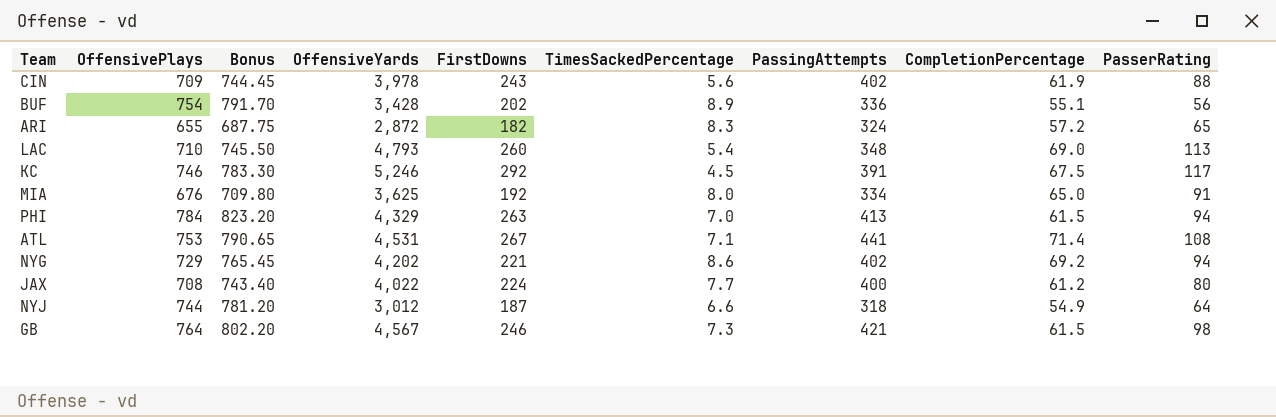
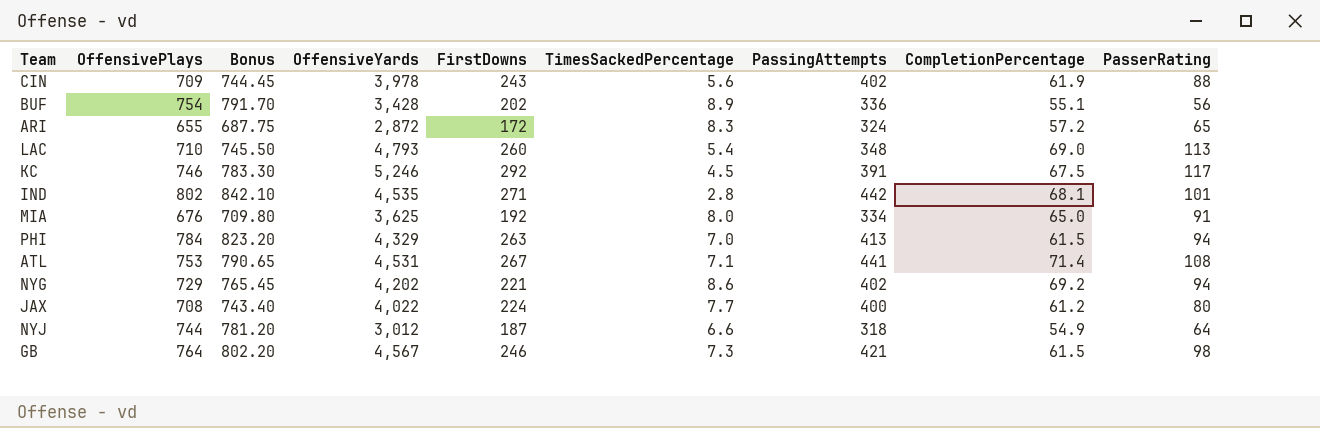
ARI | FirstDowns: 182 -> 172
row IND: none -> 802 | 842.10 | 4,535 | 271 | 2.8 | 442 | 68.1 | 101

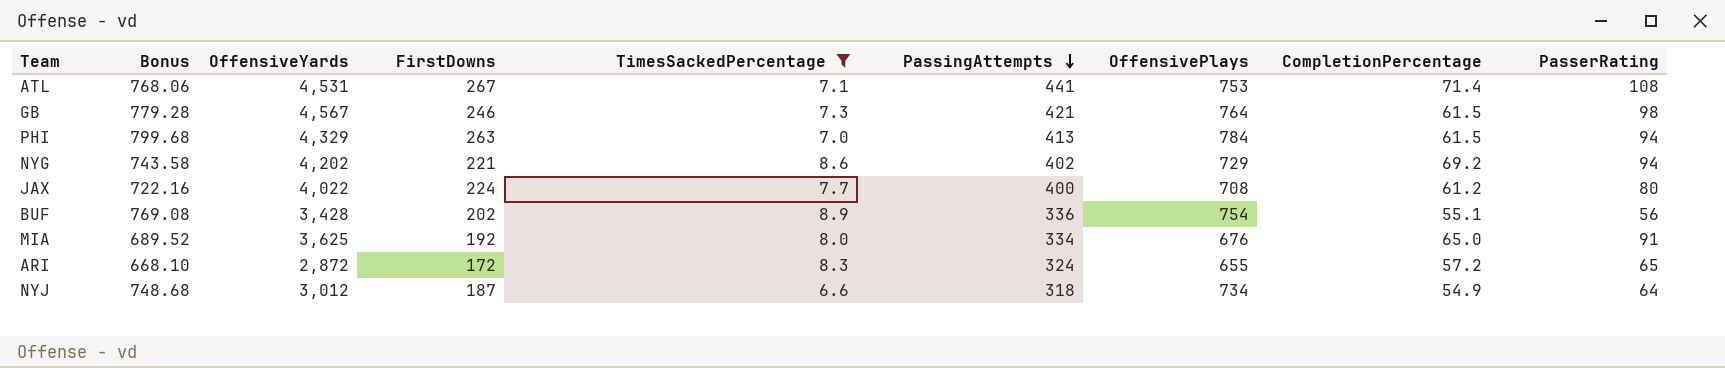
filter: none -> TimesSackedPercentage >= 6.6
row order: none -> PassingAttempts descending
column Bonus | formula: [OffensivePlays] * 1.05 -> [OffensivePlays] * 1.02
column OffensivePlays | position: 2 -> 7
NYJ | OffensivePlays: 744 -> 734

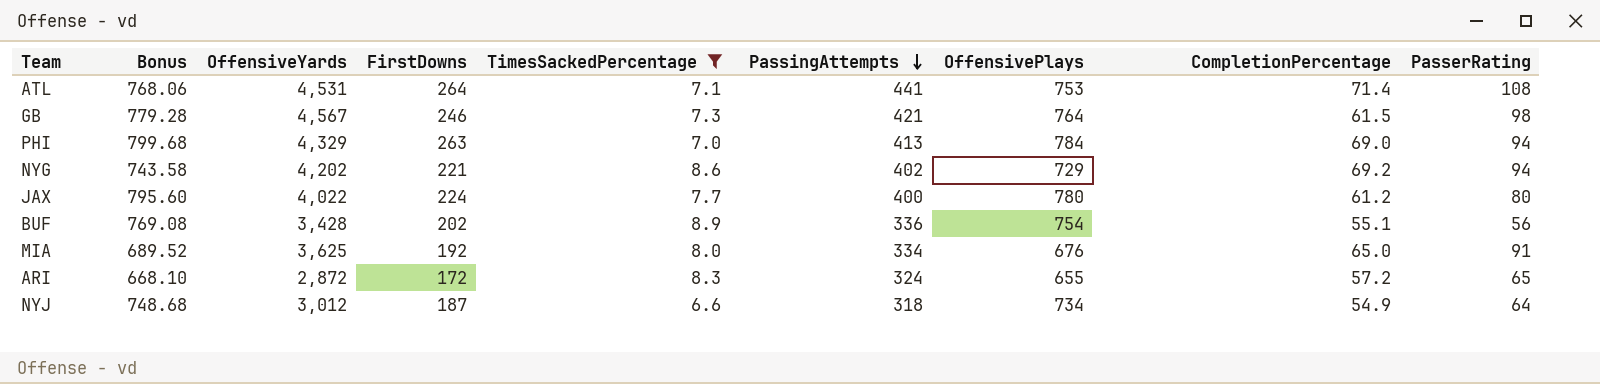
ATL | FirstDowns: 267 -> 264
PHI | CompletionPercentage: 61.5 -> 69.0
JAX | Bonus: 722.16 -> 795.60
JAX | OffensivePlays: 708 -> 780

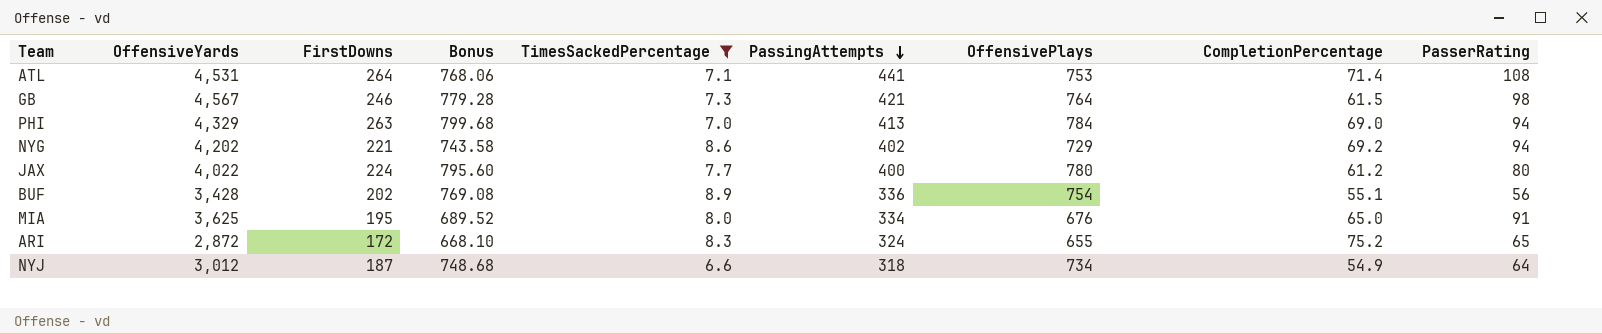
column Bonus | position: 2 -> 4
MIA | FirstDowns: 192 -> 195
ARI | CompletionPercentage: 57.2 -> 75.2

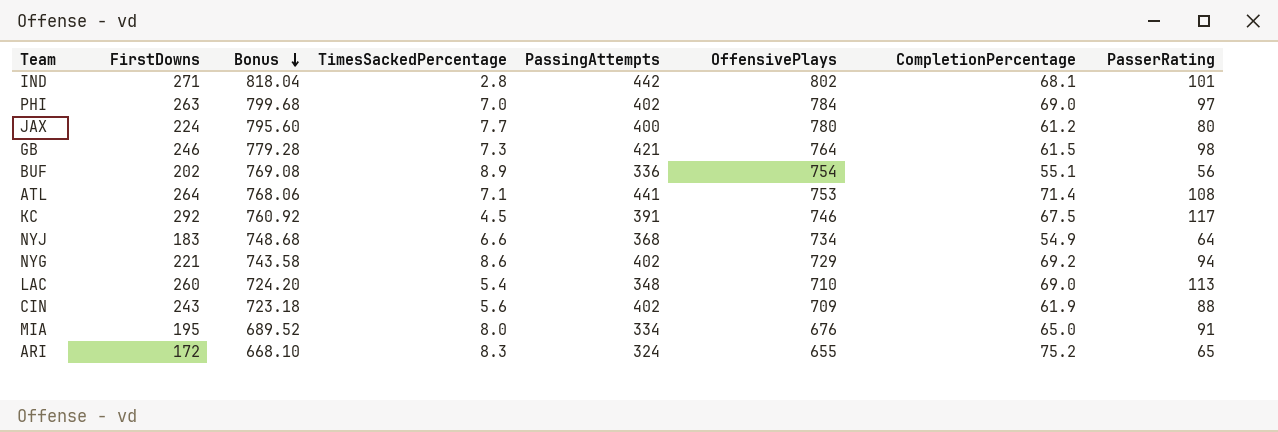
filter: TimesSackedPercentage >= 6.6 -> none
row order: PassingAttempts descending -> Bonus descending
column OffensiveYards | position: 2 -> none
PHI | PassingAttempts: 413 -> 402
PHI | PasserRating: 94 -> 97
NYJ | FirstDowns: 187 -> 183
NYJ | PassingAttempts: 318 -> 368

